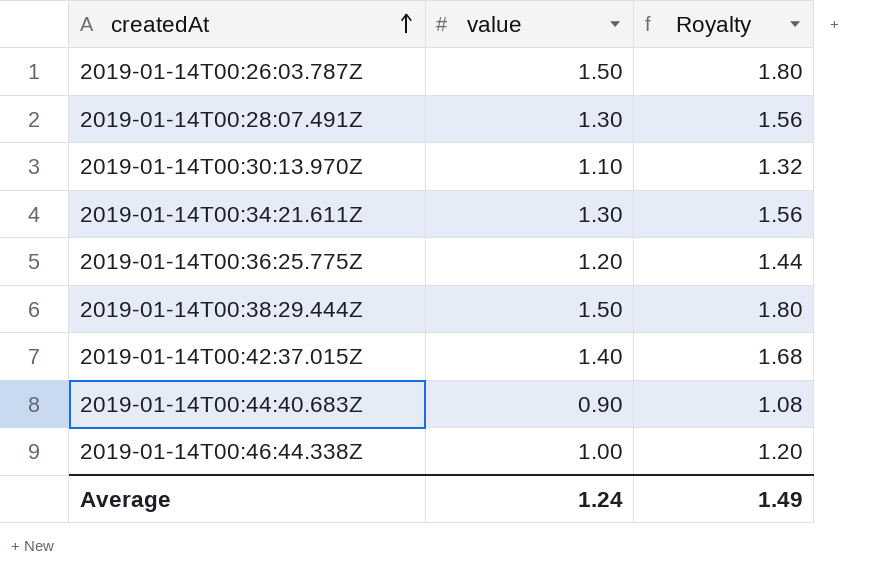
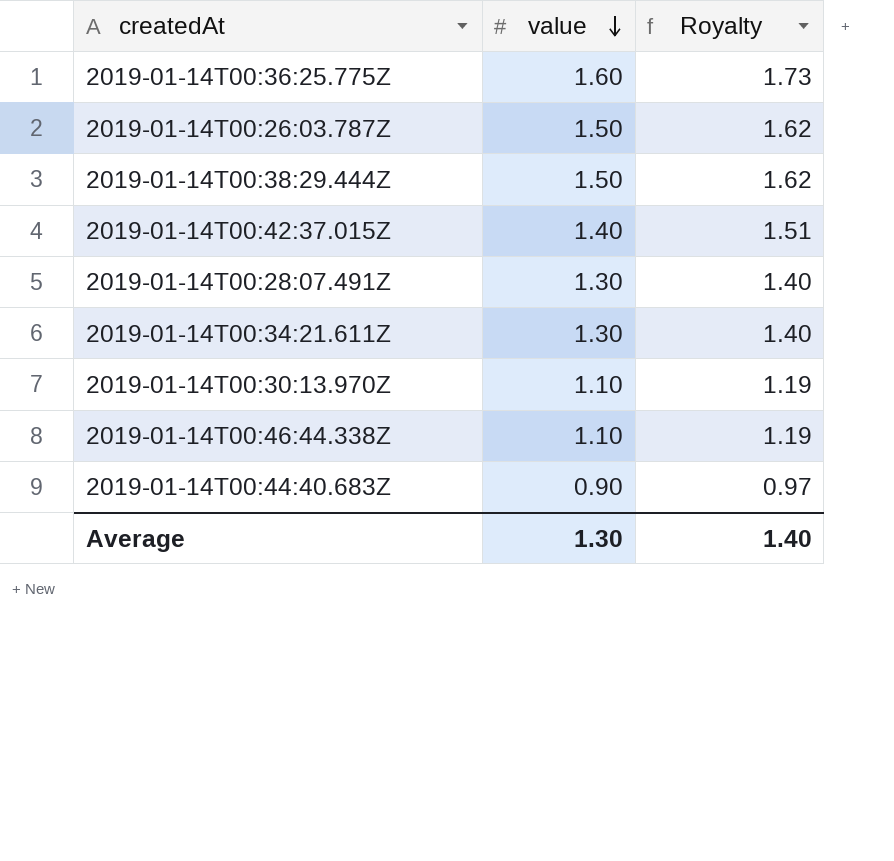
row order: createdAt ascending -> value descending
column Royalty | formula: [value] * 1.2 -> [value] * 1.08
2019-01-14T00:36:25.775Z | value: 1.20 -> 1.60
2019-01-14T00:46:44.338Z | value: 1.00 -> 1.10
Average | value: 1.24 -> 1.30
Average | Royalty: 1.49 -> 1.40

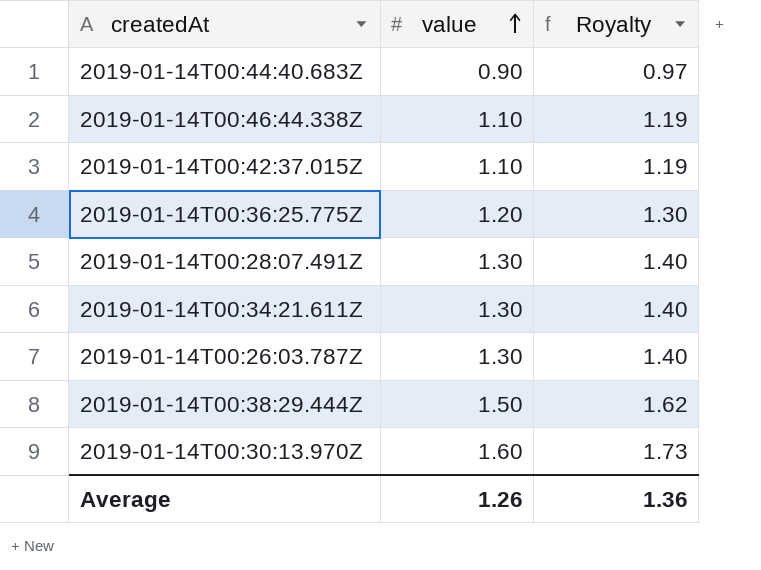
row order: value descending -> value ascending
2019-01-14T00:42:37.015Z | value: 1.40 -> 1.10
2019-01-14T00:42:37.015Z | Royalty: 1.51 -> 1.19
2019-01-14T00:36:25.775Z | value: 1.60 -> 1.20
2019-01-14T00:36:25.775Z | Royalty: 1.73 -> 1.30
2019-01-14T00:26:03.787Z | value: 1.50 -> 1.30
2019-01-14T00:26:03.787Z | Royalty: 1.62 -> 1.40
2019-01-14T00:30:13.970Z | value: 1.10 -> 1.60
2019-01-14T00:30:13.970Z | Royalty: 1.19 -> 1.73
Average | value: 1.30 -> 1.26
Average | Royalty: 1.40 -> 1.36

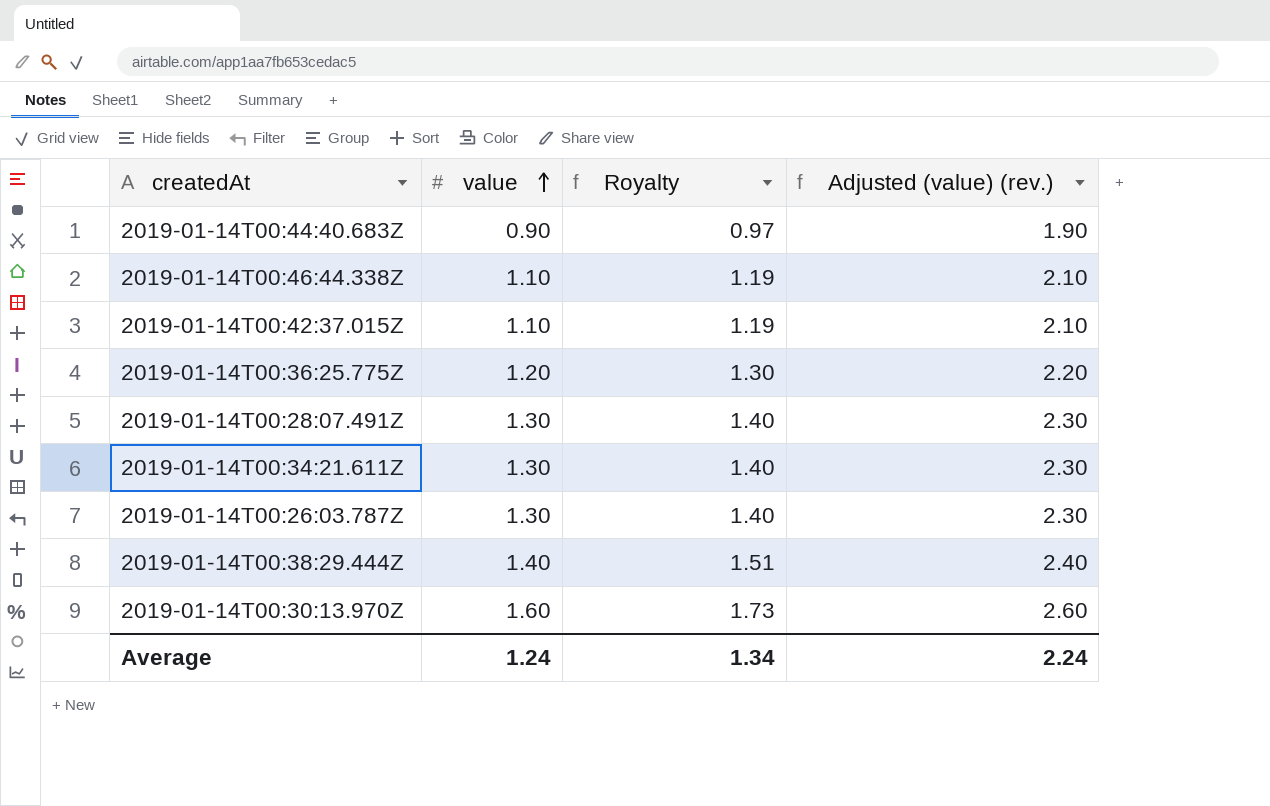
column Adjusted (value) (rev.) | formula: none -> [value] + 1
2019-01-14T00:38:29.444Z | value: 1.50 -> 1.40
2019-01-14T00:38:29.444Z | Royalty: 1.62 -> 1.51
Average | value: 1.26 -> 1.24
Average | Royalty: 1.36 -> 1.34

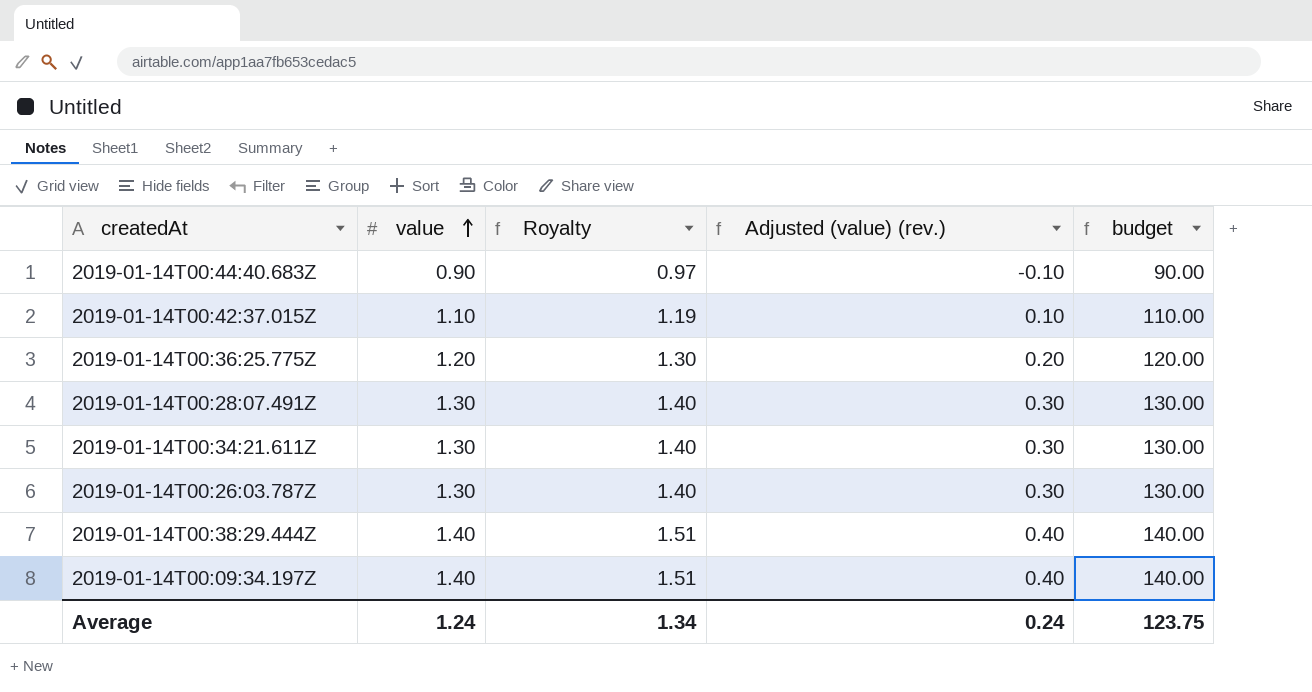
column Adjusted (value) (rev.) | formula: [value] + 1 -> [value] - 1
column budget | formula: none -> [value] * 100
row 2019-01-14T00:46:44.338Z: 1.10 | 1.19 | 2.10 -> none
row 2019-01-14T00:30:13.970Z: 1.60 | 1.73 | 2.60 -> none
row 2019-01-14T00:09:34.197Z: none -> 1.40 | 1.51 | 0.40 | 140.00
Average | Adjusted (value) (rev.): 2.24 -> 0.24

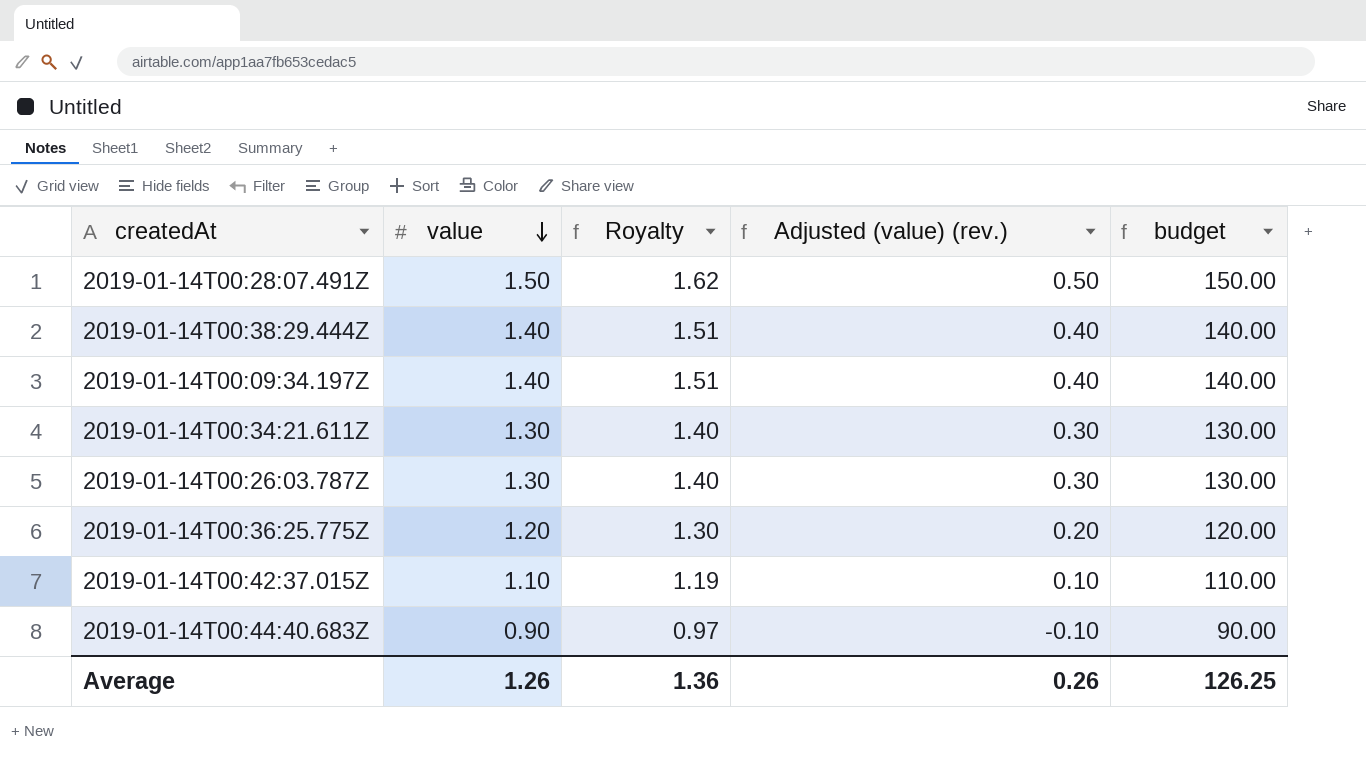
row order: value ascending -> value descending
2019-01-14T00:28:07.491Z | value: 1.30 -> 1.50
2019-01-14T00:28:07.491Z | Royalty: 1.40 -> 1.62
2019-01-14T00:28:07.491Z | Adjusted (value) (rev.): 0.30 -> 0.50
2019-01-14T00:28:07.491Z | budget: 130.00 -> 150.00
Average | value: 1.24 -> 1.26
Average | Royalty: 1.34 -> 1.36
Average | Adjusted (value) (rev.): 0.24 -> 0.26
Average | budget: 123.75 -> 126.25

